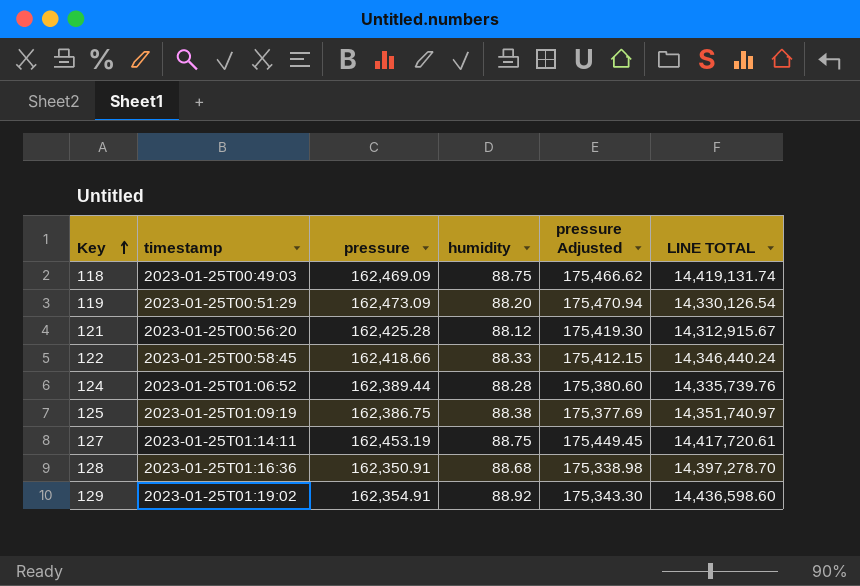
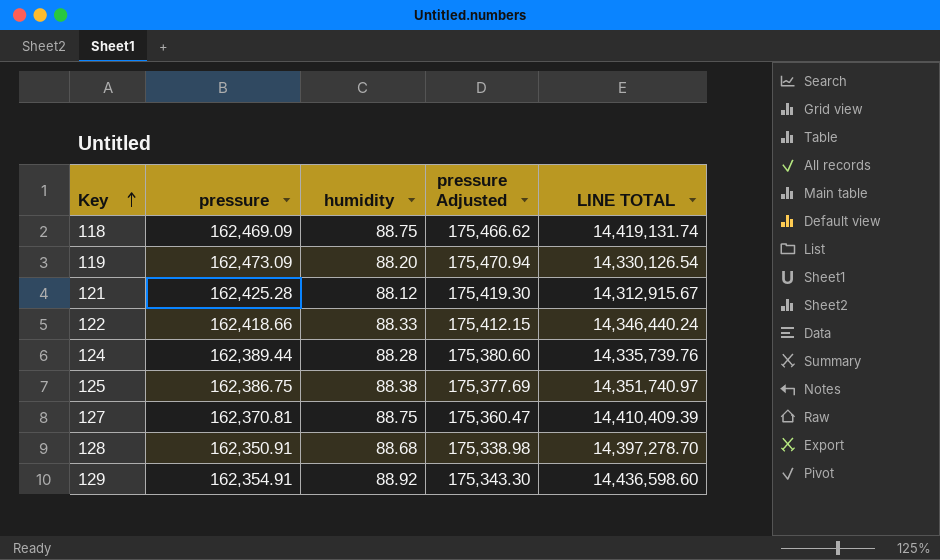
column timestamp | position: 2 -> none
127 | pressure: 162,453.19 -> 162,370.81
127 | pressure Adjusted: 175,449.45 -> 175,360.47
127 | LINE TOTAL: 14,417,720.61 -> 14,410,409.39

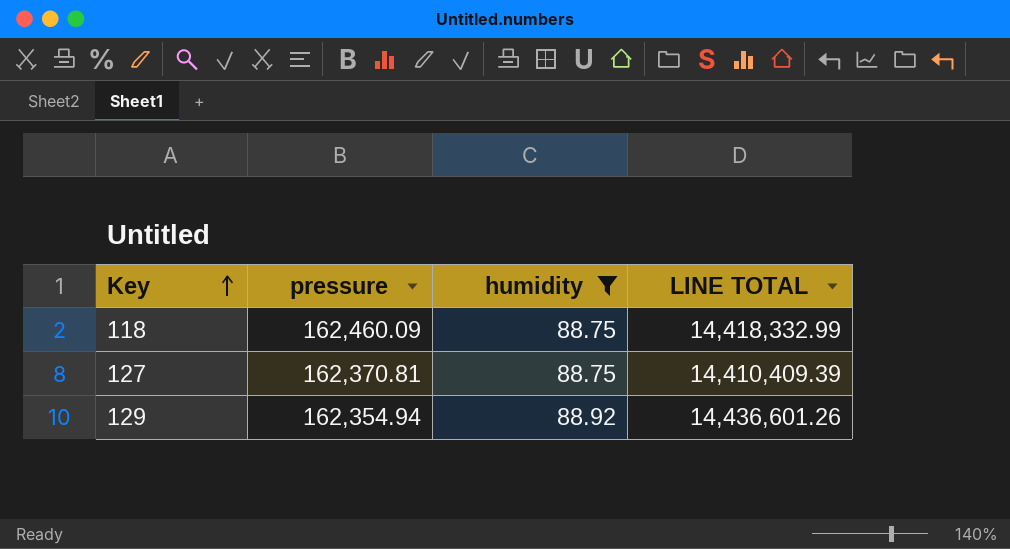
filter: none -> humidity >= 88.75
column pressure Adjusted | formula: [pressure] * 1.08 -> none
118 | pressure: 162,469.09 -> 162,460.09
118 | LINE TOTAL: 14,419,131.74 -> 14,418,332.99
129 | pressure: 162,354.91 -> 162,354.94
129 | LINE TOTAL: 14,436,598.60 -> 14,436,601.26

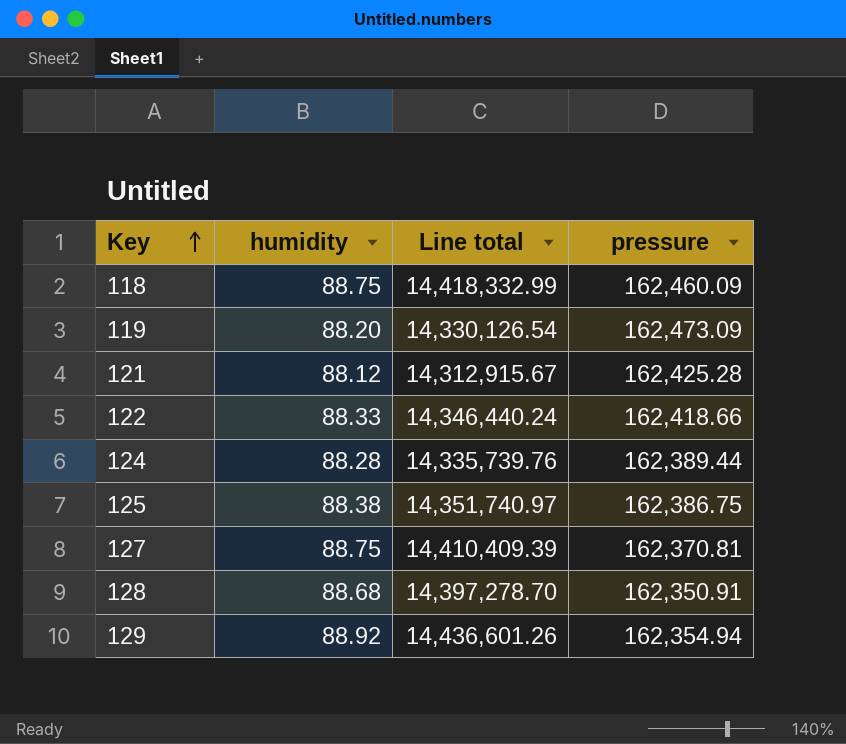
filter: humidity >= 88.75 -> none
column name: LINE TOTAL -> Line total
column pressure | position: 2 -> 4

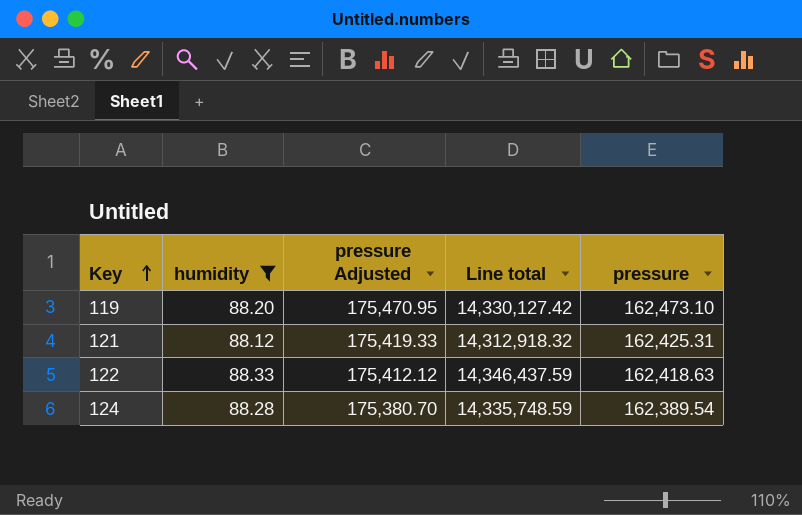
filter: none -> humidity <= 88.33
column pressure Adjusted | formula: none -> [pressure] * 1.08
119 | Line total: 14,330,126.54 -> 14,330,127.42
119 | pressure: 162,473.09 -> 162,473.10
121 | Line total: 14,312,915.67 -> 14,312,918.32
121 | pressure: 162,425.28 -> 162,425.31
122 | Line total: 14,346,440.24 -> 14,346,437.59
122 | pressure: 162,418.66 -> 162,418.63
124 | Line total: 14,335,739.76 -> 14,335,748.59
124 | pressure: 162,389.44 -> 162,389.54

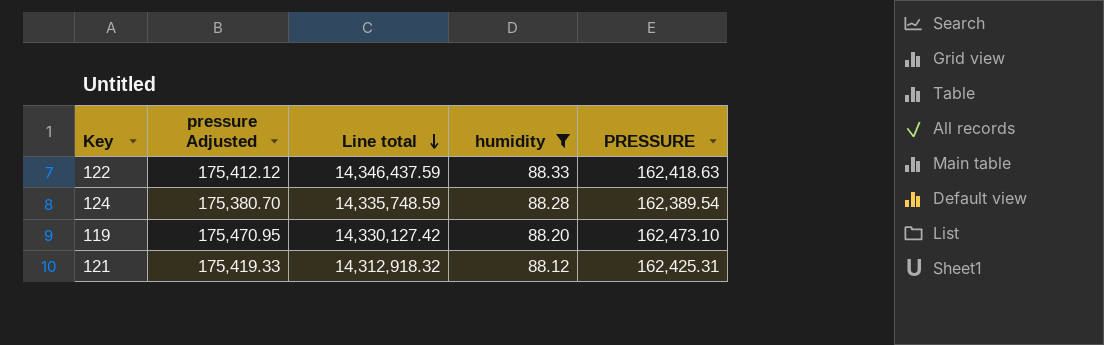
row order: Key ascending -> Line total descending
column humidity | position: 2 -> 4
column name: pressure -> PRESSURE

